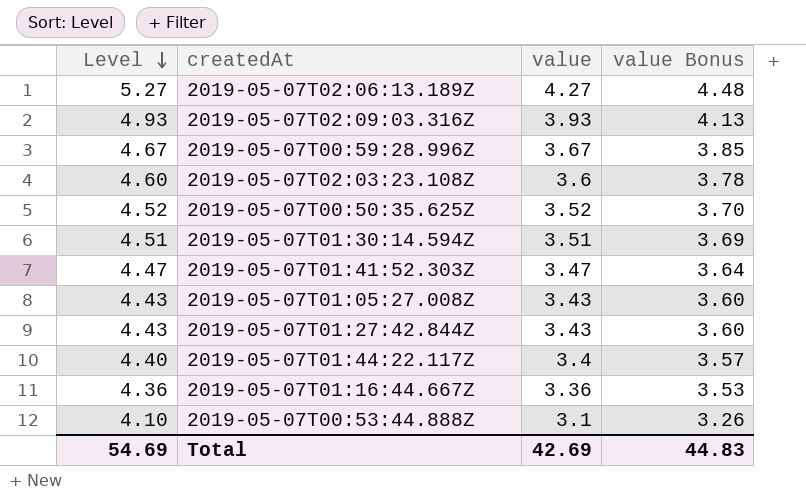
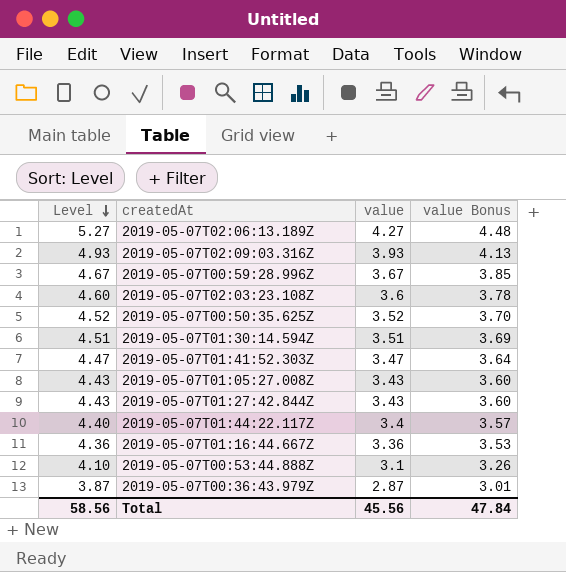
row 2019-05-07T00:36:43.979Z: none -> 3.87 | 2.87 | 3.01
Total | Level: 54.69 -> 58.56
Total | value: 42.69 -> 45.56
Total | value Bonus: 44.83 -> 47.84

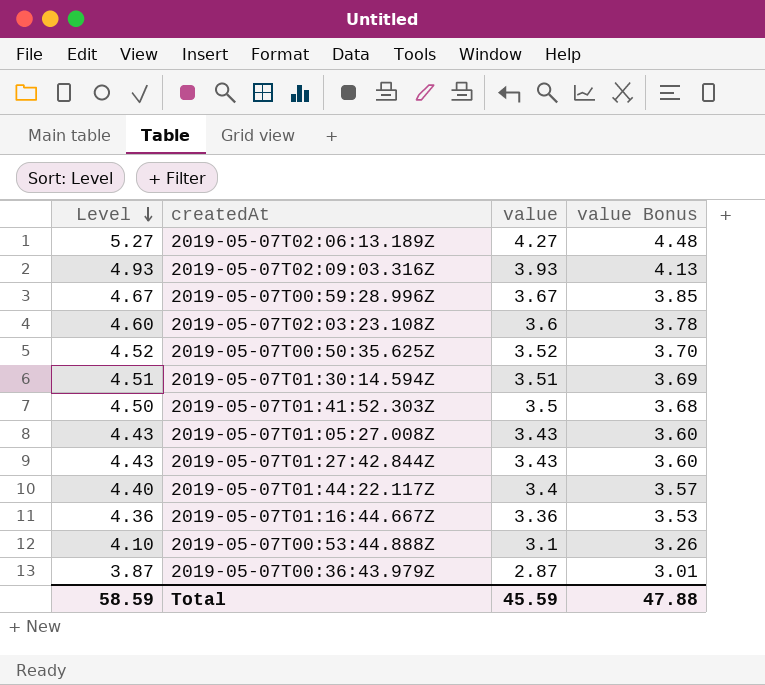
2019-05-07T01:41:52.303Z | Level: 4.47 -> 4.50
2019-05-07T01:41:52.303Z | value: 3.47 -> 3.5
2019-05-07T01:41:52.303Z | value Bonus: 3.64 -> 3.68
Total | Level: 58.56 -> 58.59
Total | value: 45.56 -> 45.59
Total | value Bonus: 47.84 -> 47.88

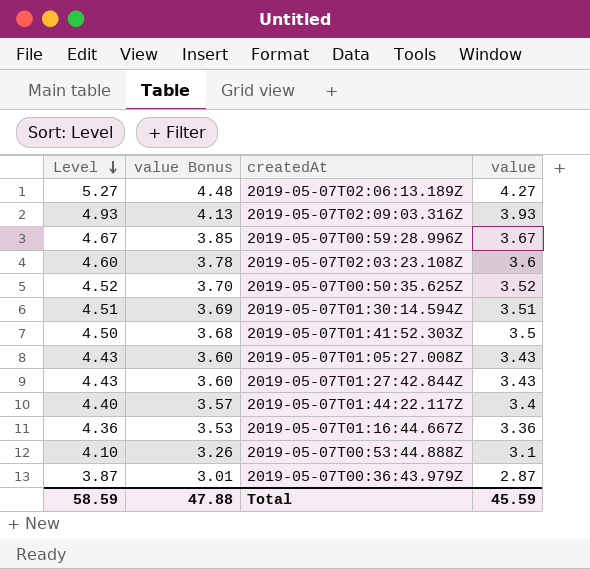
column value Bonus | position: 4 -> 2

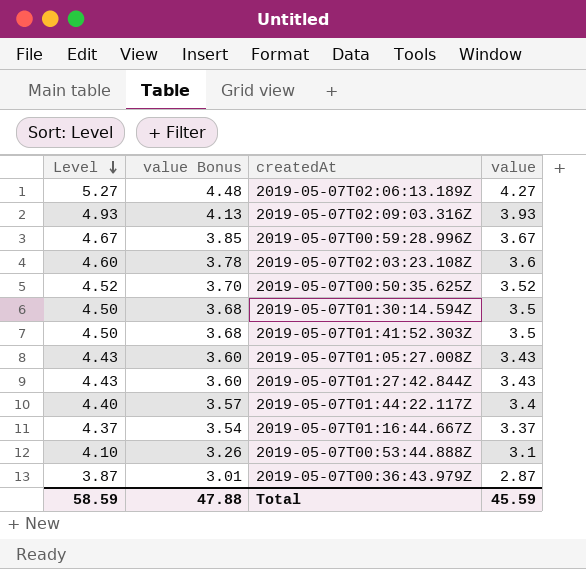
2019-05-07T01:30:14.594Z | Level: 4.51 -> 4.50
2019-05-07T01:30:14.594Z | value Bonus: 3.69 -> 3.68
2019-05-07T01:30:14.594Z | value: 3.51 -> 3.5
2019-05-07T01:16:44.667Z | Level: 4.36 -> 4.37
2019-05-07T01:16:44.667Z | value Bonus: 3.53 -> 3.54
2019-05-07T01:16:44.667Z | value: 3.36 -> 3.37

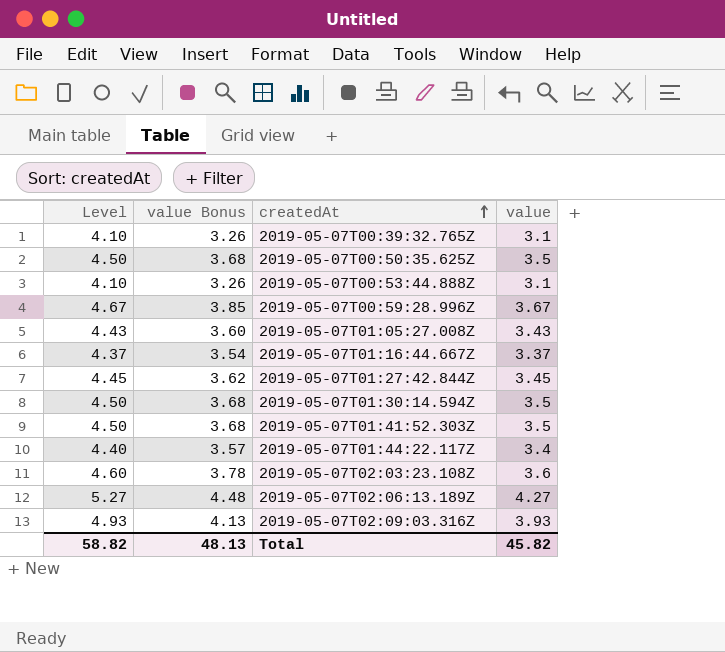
row order: Level descending -> createdAt ascending
row 2019-05-07T00:36:43.979Z: 3.87 | 3.01 | 2.87 -> none
row 2019-05-07T00:39:32.765Z: none -> 4.10 | 3.26 | 3.1
2019-05-07T00:50:35.625Z | Level: 4.52 -> 4.50
2019-05-07T00:50:35.625Z | value Bonus: 3.70 -> 3.68
2019-05-07T00:50:35.625Z | value: 3.52 -> 3.5
2019-05-07T01:27:42.844Z | Level: 4.43 -> 4.45
2019-05-07T01:27:42.844Z | value Bonus: 3.60 -> 3.62
2019-05-07T01:27:42.844Z | value: 3.43 -> 3.45
Total | Level: 58.59 -> 58.82
Total | value Bonus: 47.88 -> 48.13
Total | value: 45.59 -> 45.82

